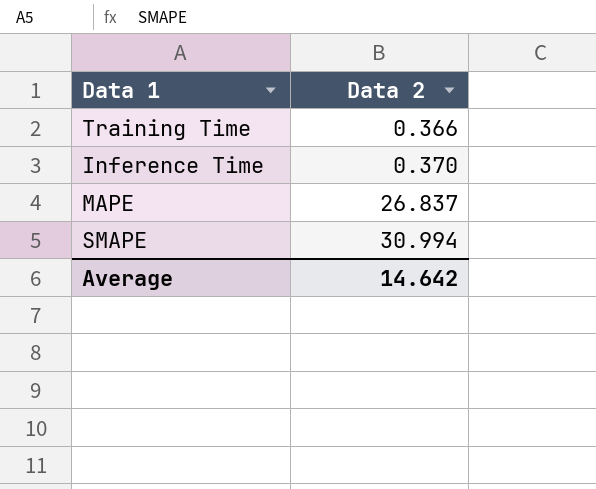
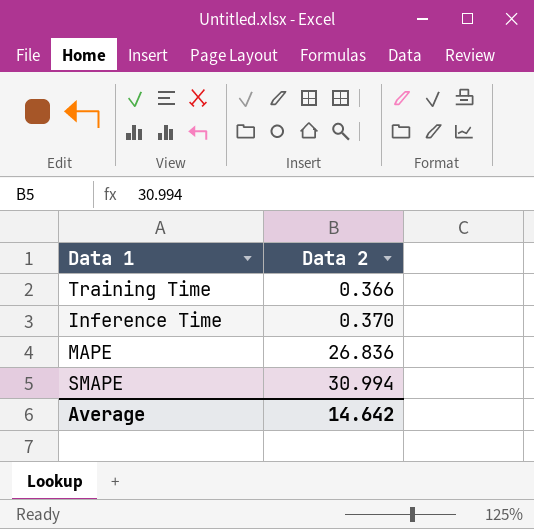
MAPE | Data 2: 26.837 -> 26.836

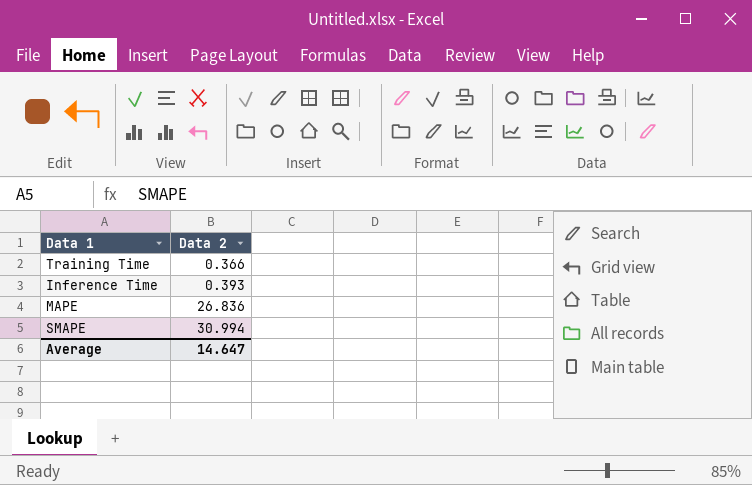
Inference Time | Data 2: 0.370 -> 0.393
Average | Data 2: 14.642 -> 14.647

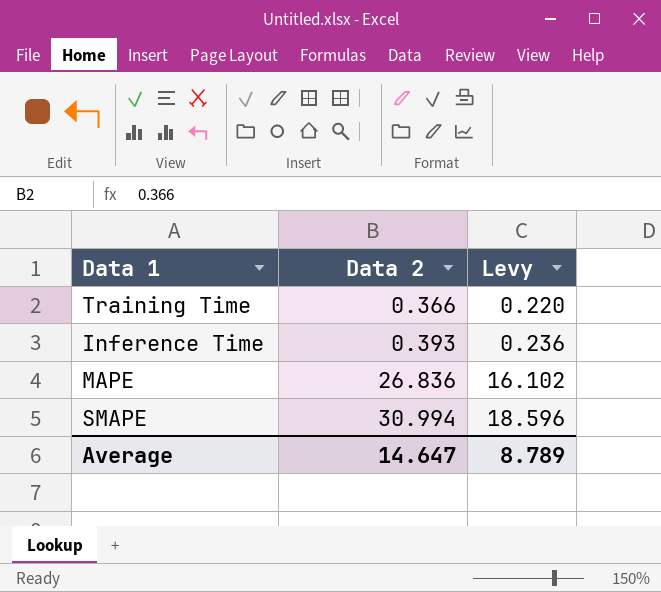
column Levy | formula: none -> [Data 2] * 0.6

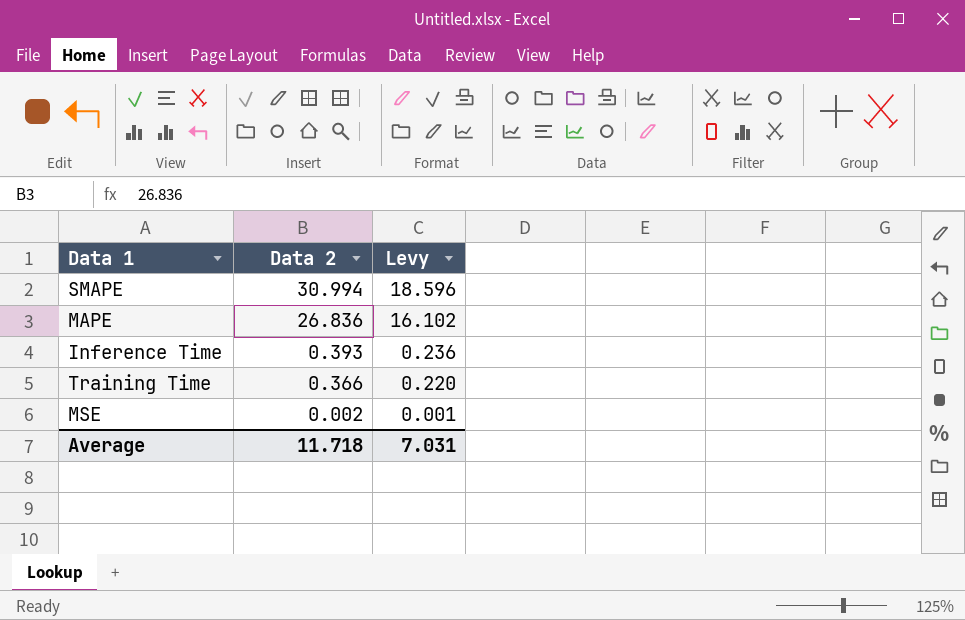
row order: Data 2 ascending -> Data 2 descending
row MSE: none -> 0.002 | 0.001
Average | Data 2: 14.647 -> 11.718
Average | Levy: 8.789 -> 7.031

